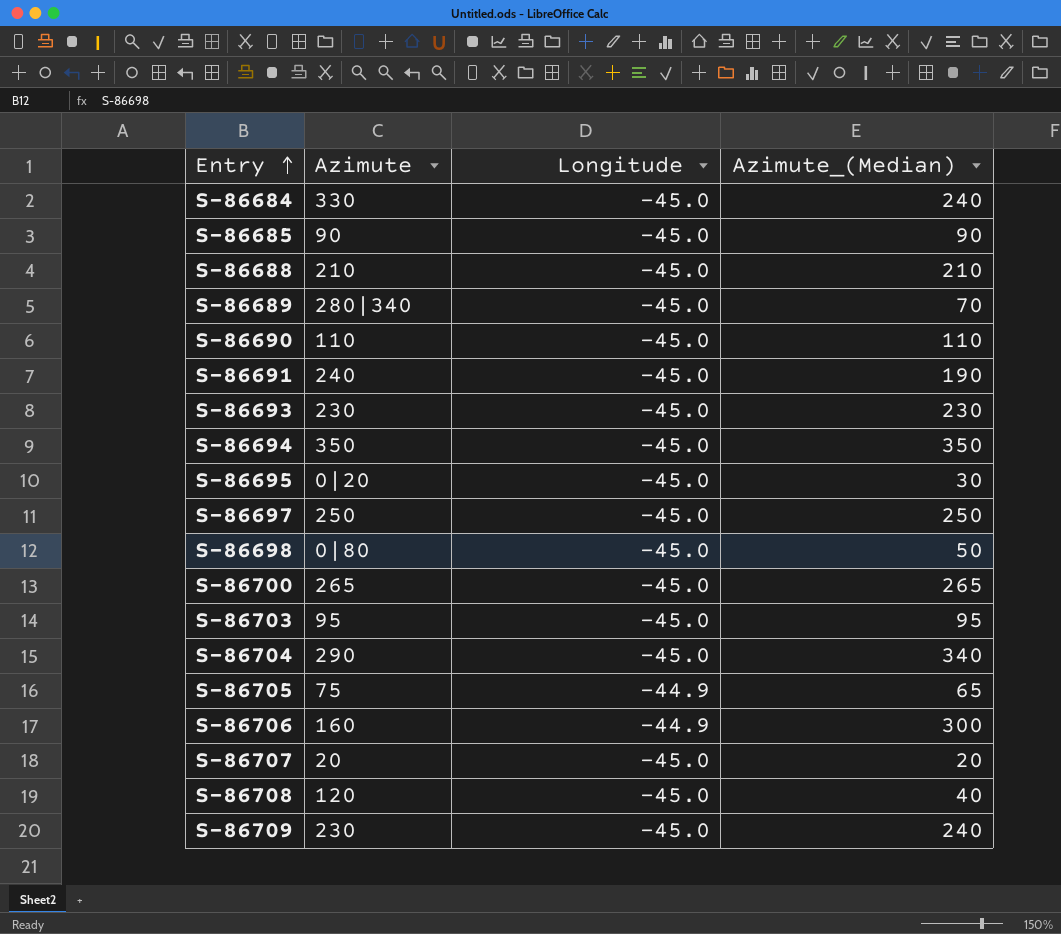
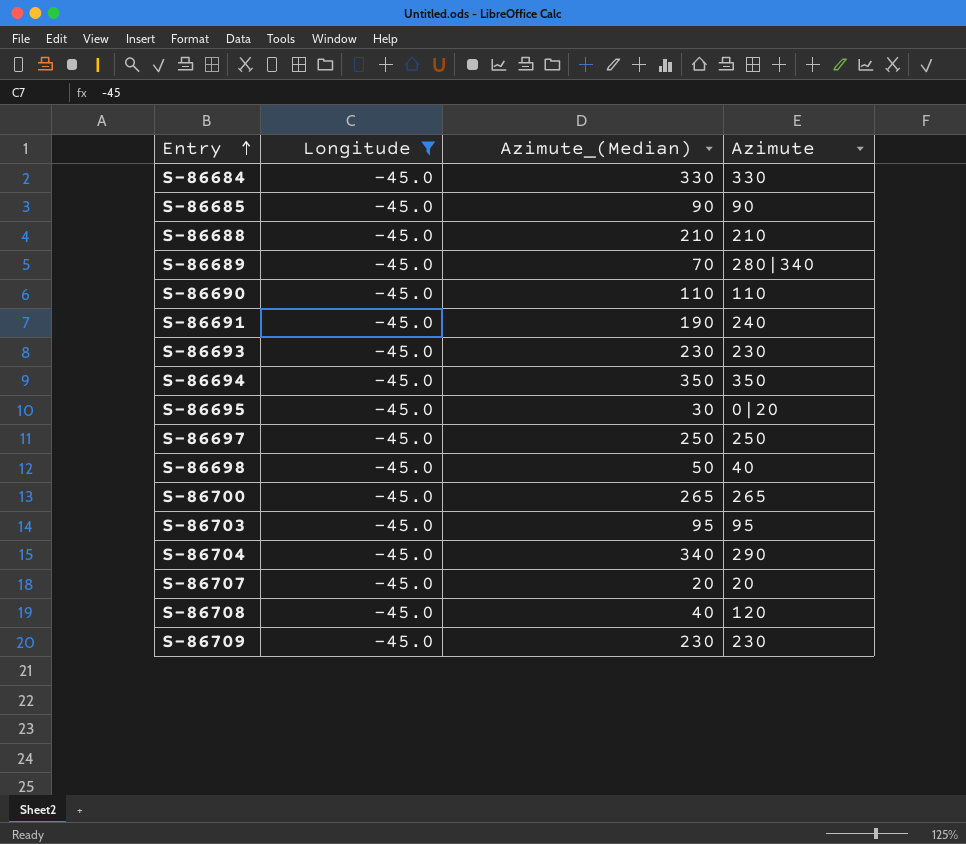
filter: none -> Longitude = -45.0
column Azimute | position: 2 -> 4
S-86684 | Azimute_(Median): 240 -> 330
S-86698 | Azimute: 0|80 -> 40
S-86709 | Azimute_(Median): 240 -> 230

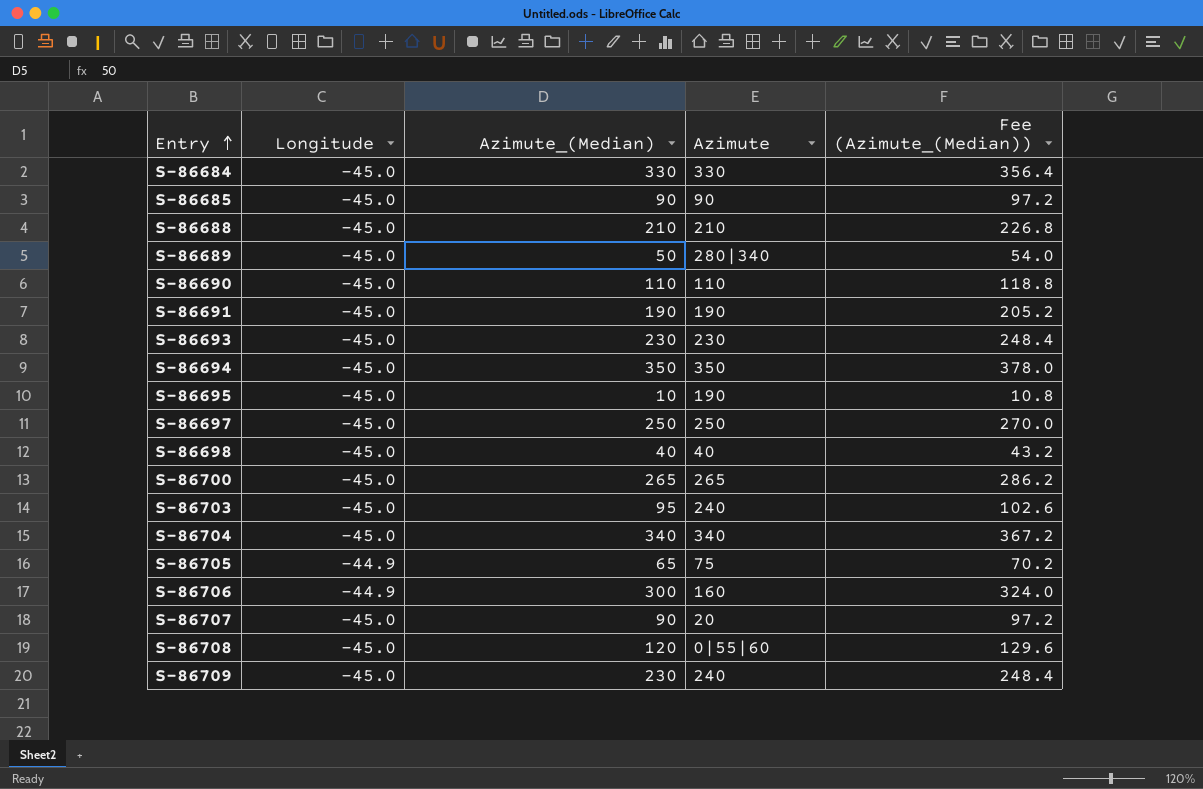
filter: Longitude = -45.0 -> none
column Fee (Azimute_(Median)) | formula: none -> [Azimute_(Median)] * 1.08
S-86689 | Azimute_(Median): 70 -> 50
S-86691 | Azimute: 240 -> 190
S-86695 | Azimute_(Median): 30 -> 10
S-86695 | Azimute: 0|20 -> 190
S-86698 | Azimute_(Median): 50 -> 40
S-86703 | Azimute: 95 -> 240
S-86704 | Azimute: 290 -> 340
S-86707 | Azimute_(Median): 20 -> 90
S-86708 | Azimute_(Median): 40 -> 120
S-86708 | Azimute: 120 -> 0|55|60
S-86709 | Azimute: 230 -> 240

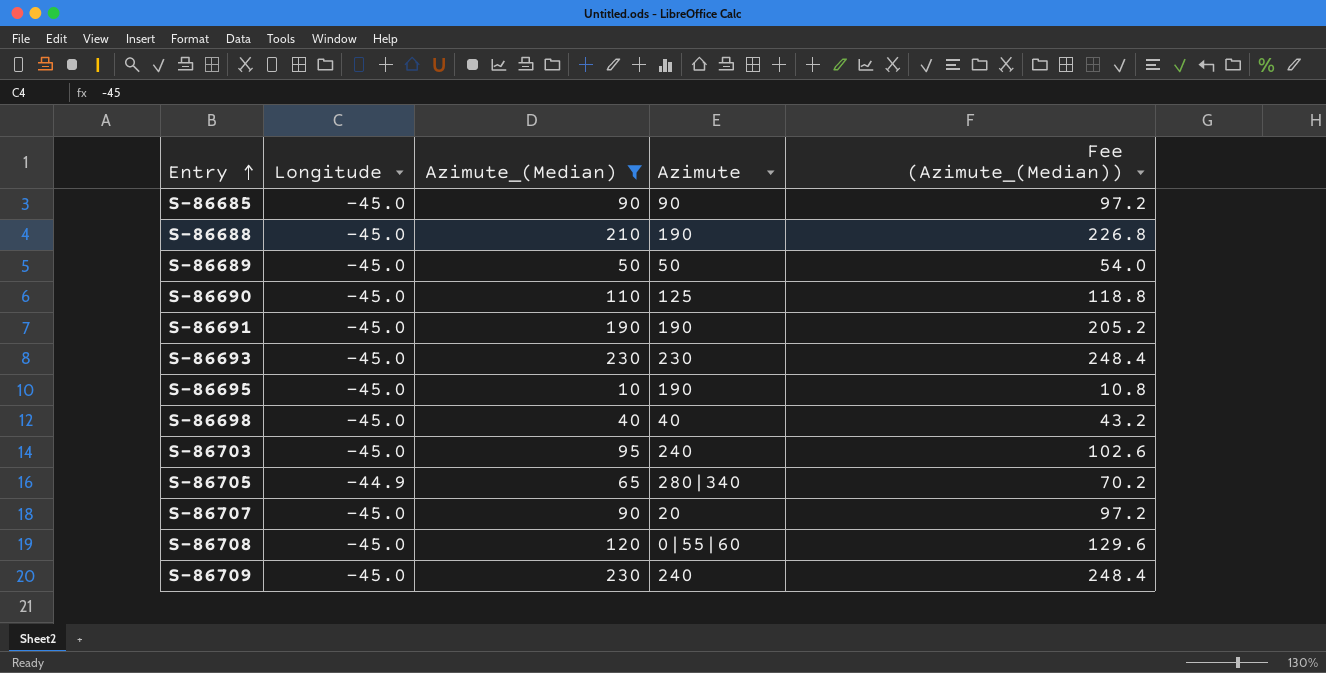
filter: none -> Azimute_(Median) <= 230
S-86688 | Azimute: 210 -> 190
S-86689 | Azimute: 280|340 -> 50
S-86690 | Azimute: 110 -> 125
S-86705 | Azimute: 75 -> 280|340

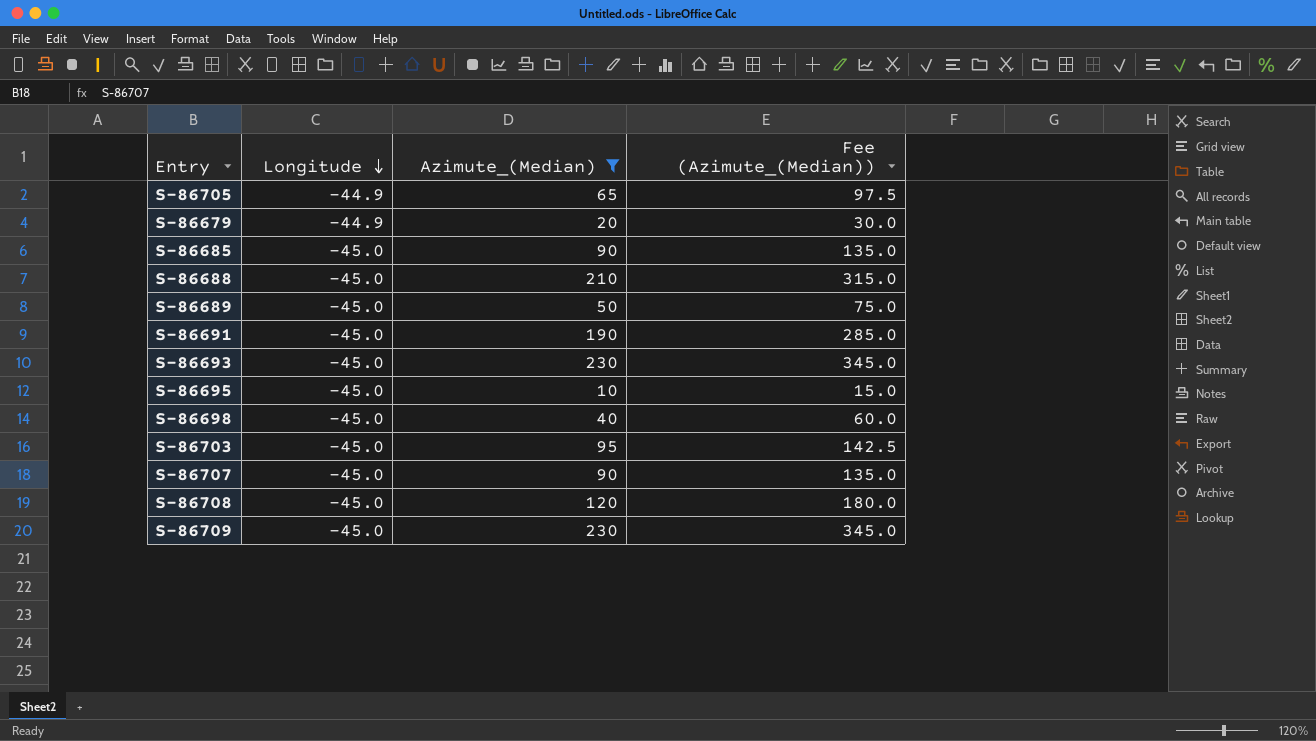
row order: Entry ascending -> Longitude descending
column Azimute | position: 4 -> none
column Fee (Azimute_(Median)) | formula: [Azimute_(Median)] * 1.08 -> [Azimute_(Median)] * 1.5
row S-86690: -45.0 | 110 | 125 | 118.8 -> none
row S-86679: none -> -44.9 | 20 | 30.0

